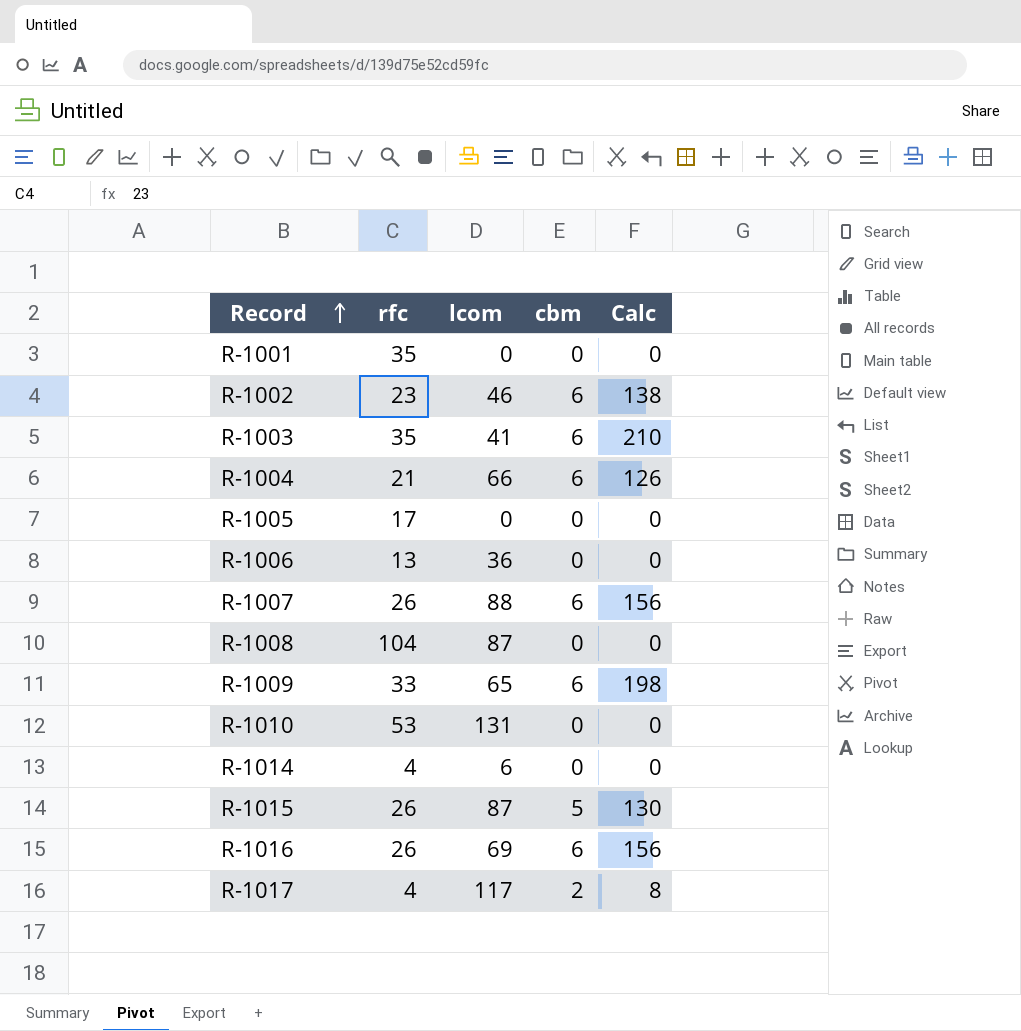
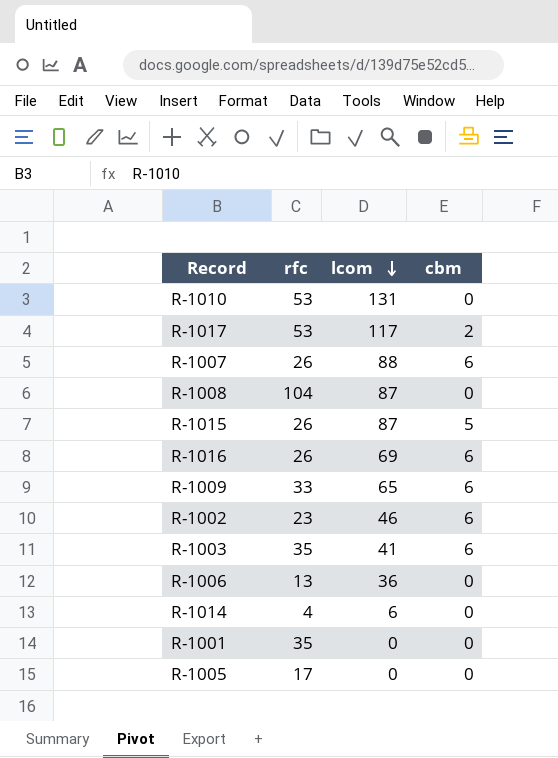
row order: Record ascending -> lcom descending
column Calc | formula: [rfc] * [cbm] -> none
row R-1004: 21 | 66 | 6 | 126 -> none
R-1017 | rfc: 4 -> 53

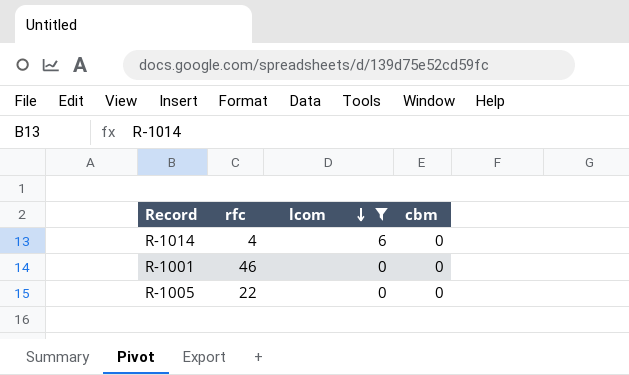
filter: none -> lcom <= 6
R-1001 | rfc: 35 -> 46
R-1005 | rfc: 17 -> 22

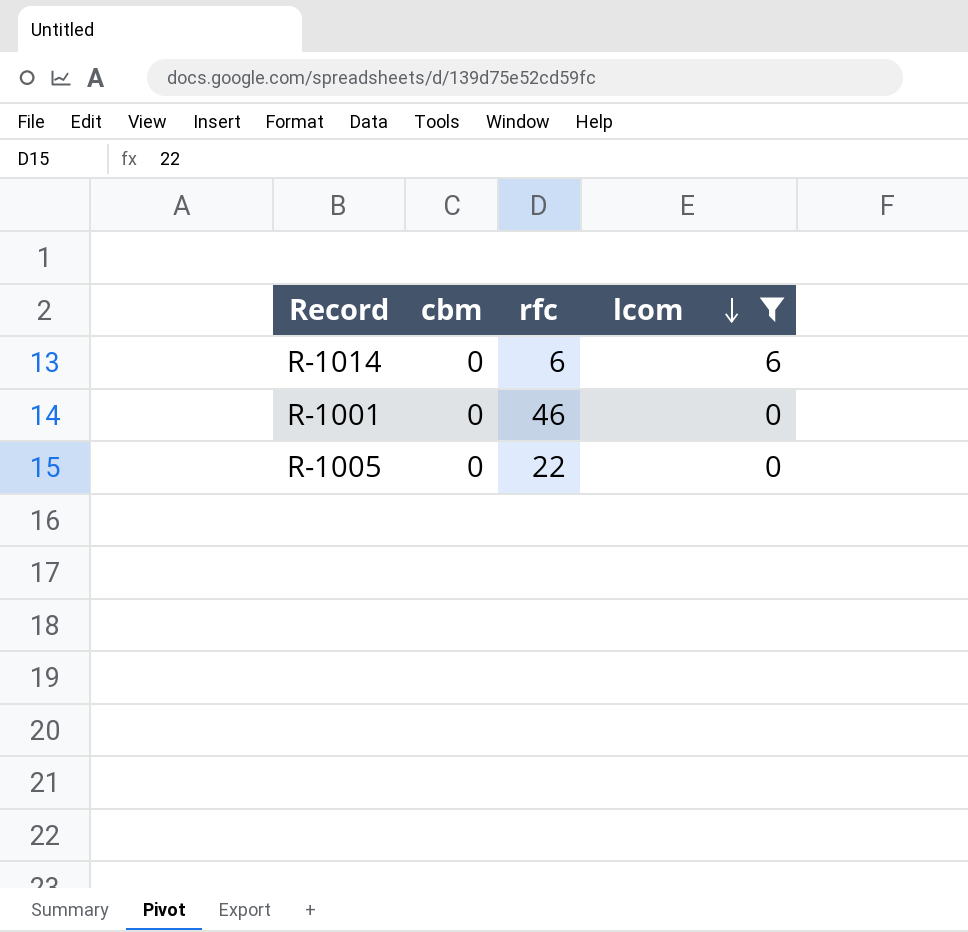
column cbm | position: 4 -> 2
R-1014 | rfc: 4 -> 6

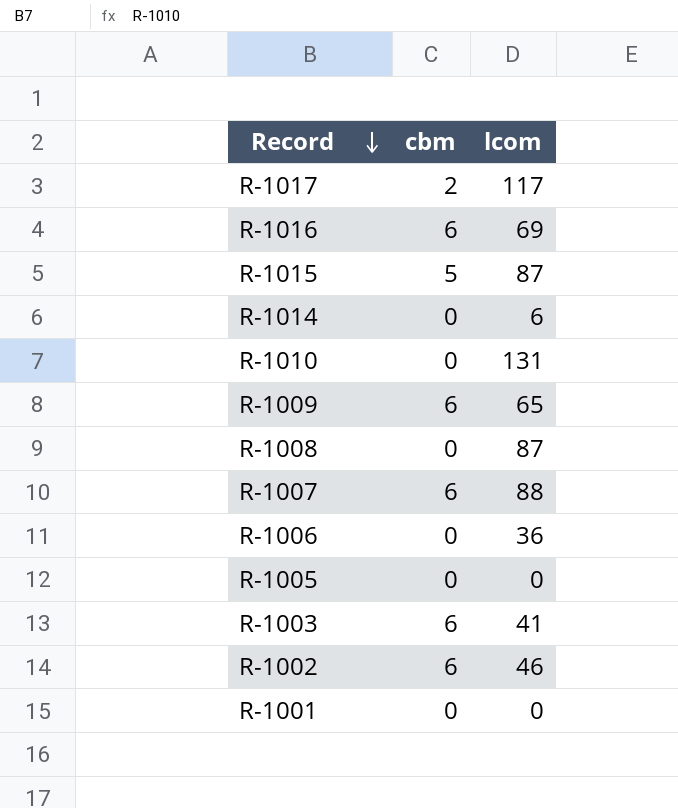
filter: lcom <= 6 -> none
row order: lcom descending -> Record descending
column rfc | position: 3 -> none

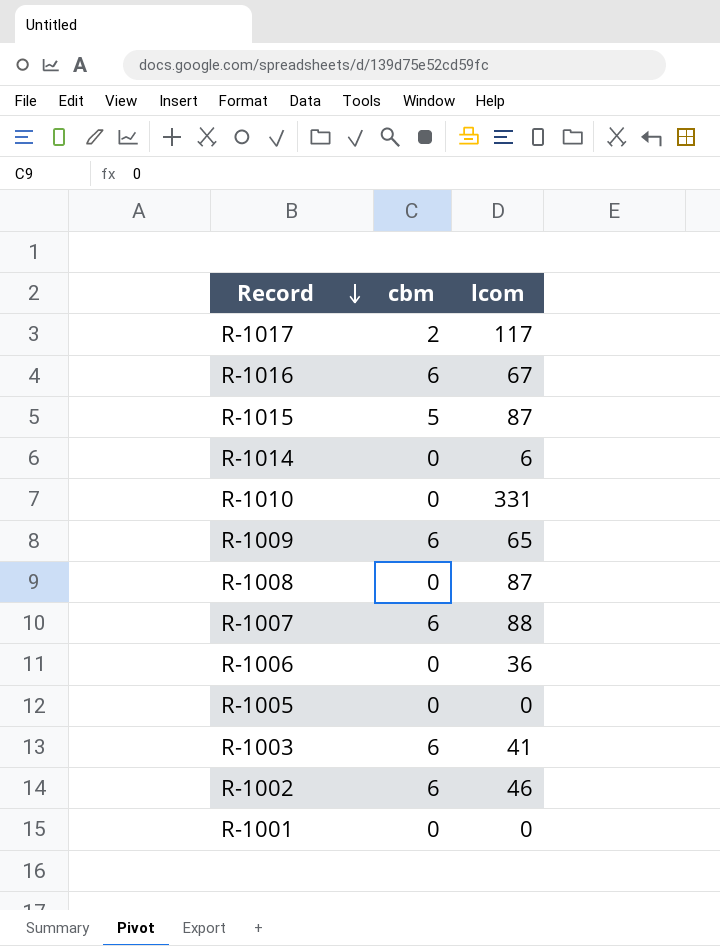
R-1016 | lcom: 69 -> 67
R-1010 | lcom: 131 -> 331

